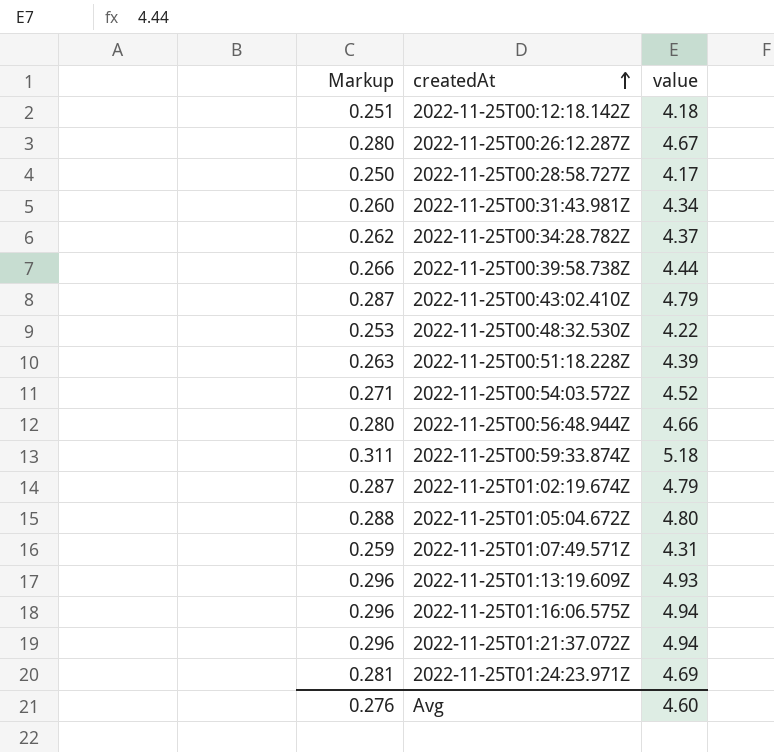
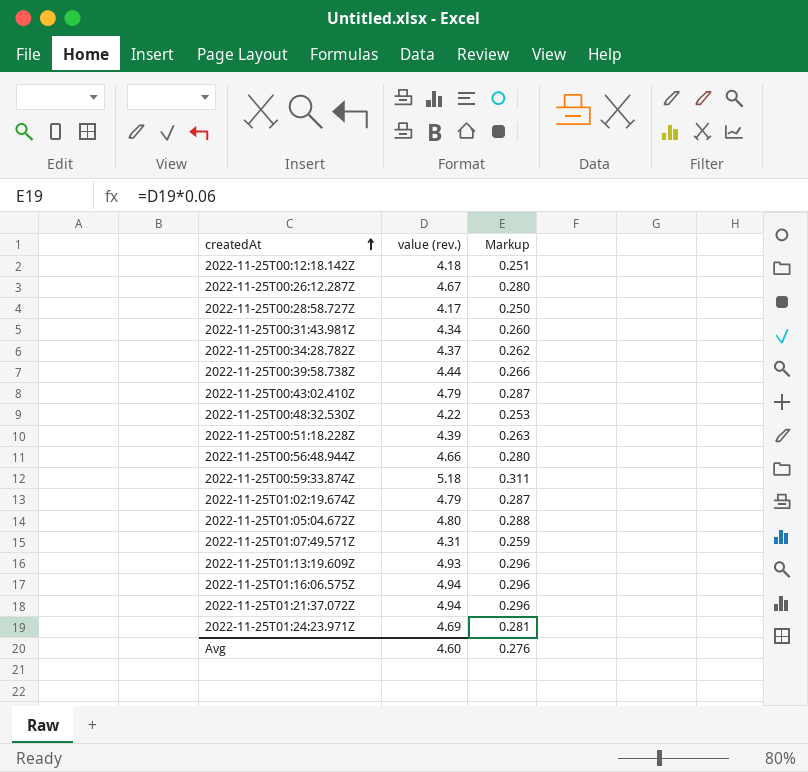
column name: value -> value (rev.)
column Markup | position: 1 -> 3
row 2022-11-25T00:54:03.572Z: 0.271 | 4.52 -> none

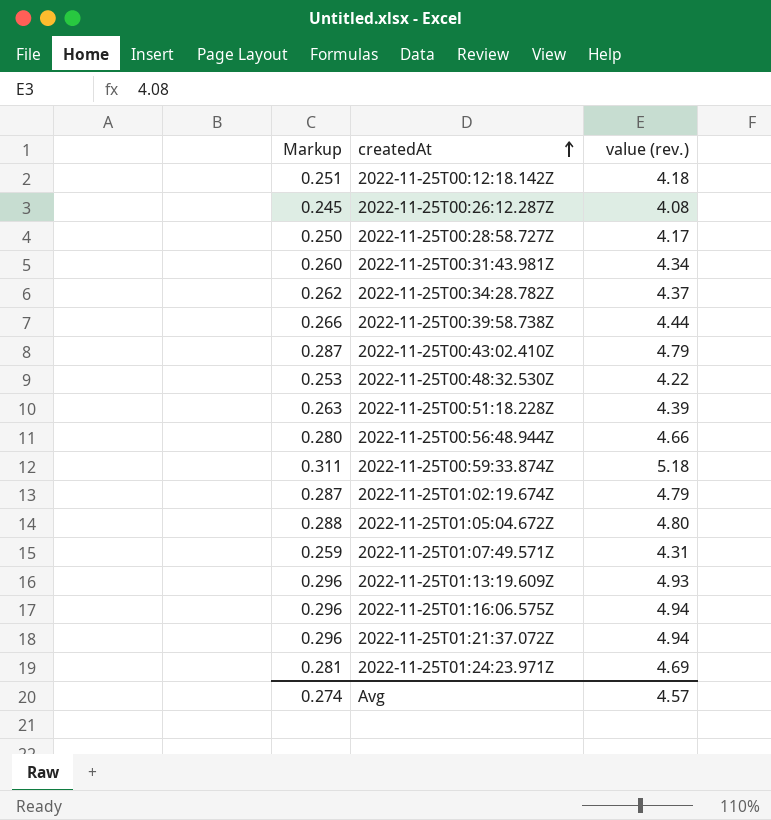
column Markup | position: 3 -> 1
2022-11-25T00:26:12.287Z | Markup: 0.280 -> 0.245
2022-11-25T00:26:12.287Z | value (rev.): 4.67 -> 4.08
Avg | Markup: 0.276 -> 0.274
Avg | value (rev.): 4.60 -> 4.57

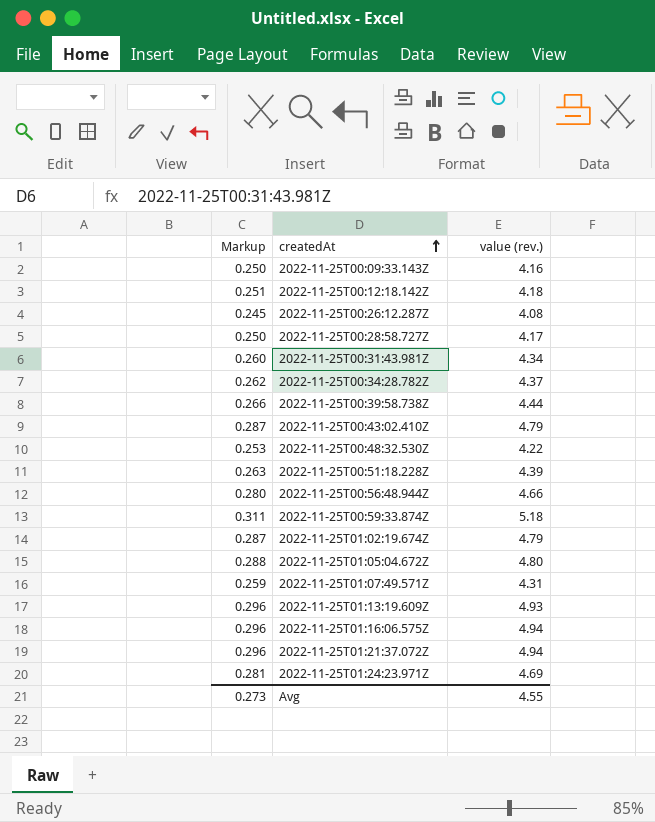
row 2022-11-25T00:09:33.143Z: none -> 0.250 | 4.16
Avg | Markup: 0.274 -> 0.273
Avg | value (rev.): 4.57 -> 4.55

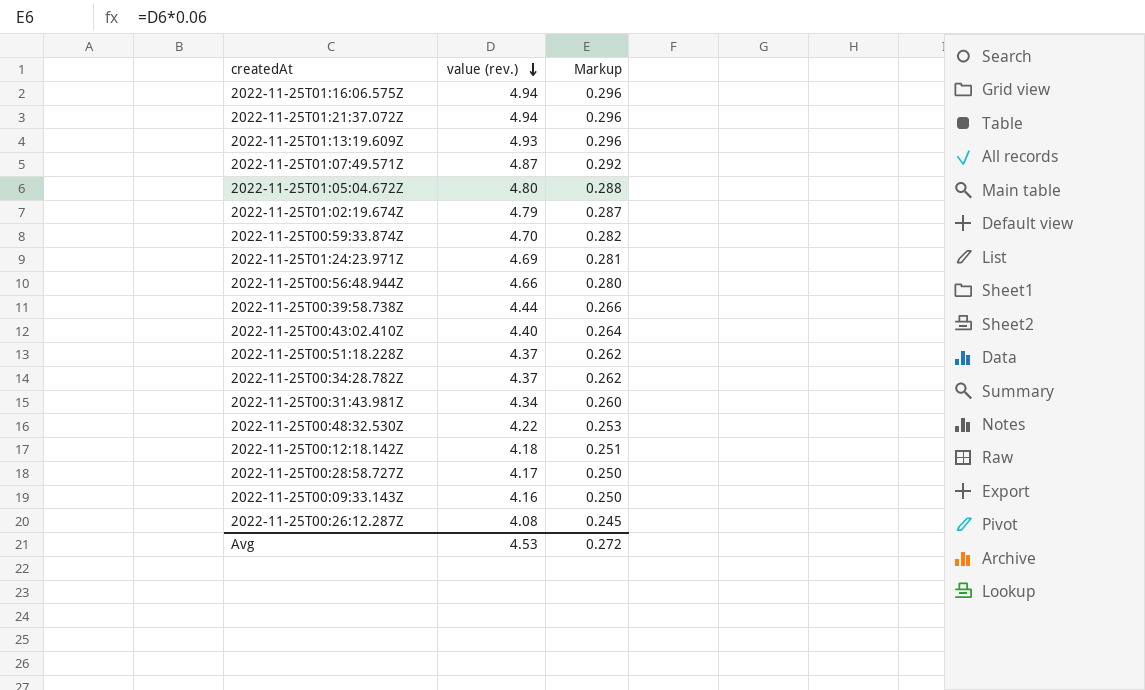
row order: createdAt ascending -> value (rev.) descending
column Markup | position: 1 -> 3
2022-11-25T01:07:49.571Z | value (rev.): 4.31 -> 4.87
2022-11-25T01:07:49.571Z | Markup: 0.259 -> 0.292
2022-11-25T00:59:33.874Z | value (rev.): 5.18 -> 4.70
2022-11-25T00:59:33.874Z | Markup: 0.311 -> 0.282
2022-11-25T00:43:02.410Z | value (rev.): 4.79 -> 4.40
2022-11-25T00:43:02.410Z | Markup: 0.287 -> 0.264
2022-11-25T00:51:18.228Z | value (rev.): 4.39 -> 4.37
2022-11-25T00:51:18.228Z | Markup: 0.263 -> 0.262
Avg | value (rev.): 4.55 -> 4.53
Avg | Markup: 0.273 -> 0.272

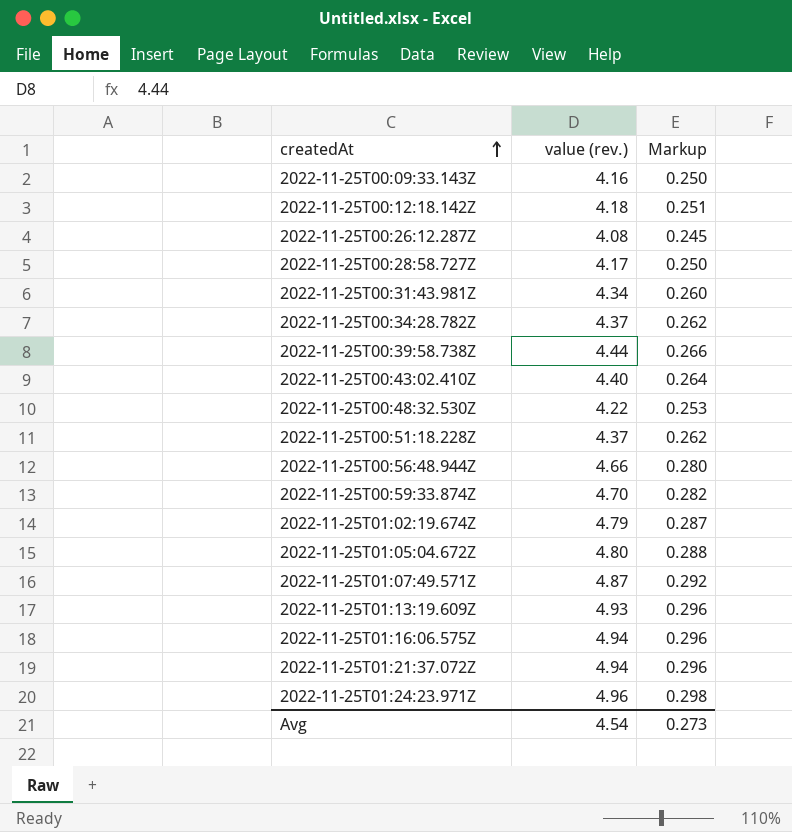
row order: value (rev.) descending -> createdAt ascending
2022-11-25T01:24:23.971Z | value (rev.): 4.69 -> 4.96
2022-11-25T01:24:23.971Z | Markup: 0.281 -> 0.298
Avg | value (rev.): 4.53 -> 4.54
Avg | Markup: 0.272 -> 0.273

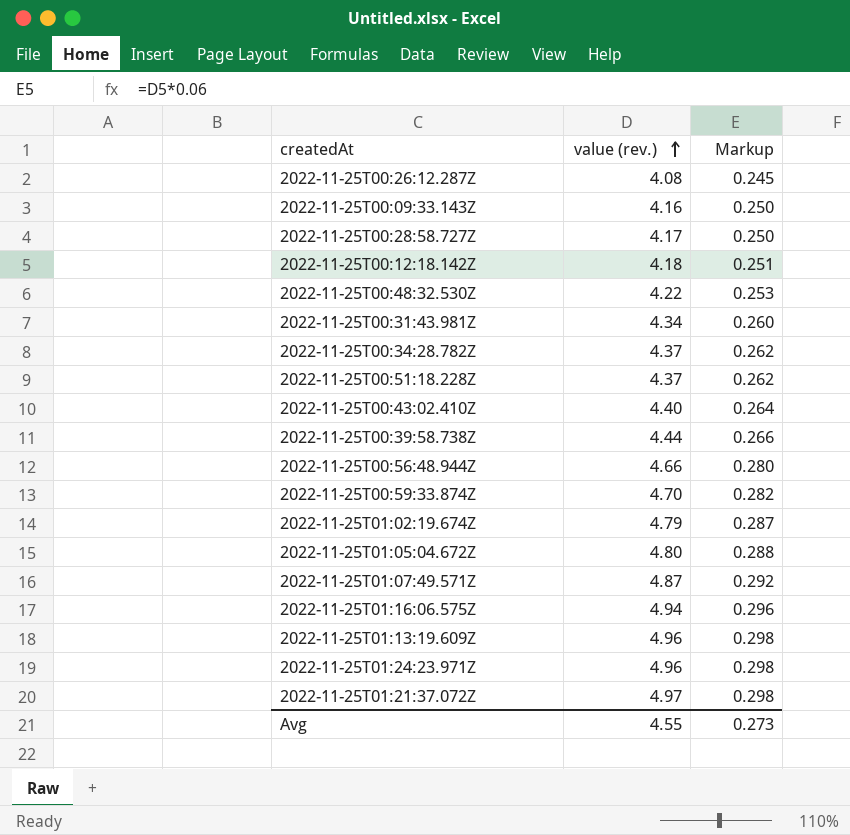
row order: createdAt ascending -> value (rev.) ascending
2022-11-25T01:13:19.609Z | value (rev.): 4.93 -> 4.96
2022-11-25T01:13:19.609Z | Markup: 0.296 -> 0.298
2022-11-25T01:21:37.072Z | value (rev.): 4.94 -> 4.97
2022-11-25T01:21:37.072Z | Markup: 0.296 -> 0.298
Avg | value (rev.): 4.54 -> 4.55

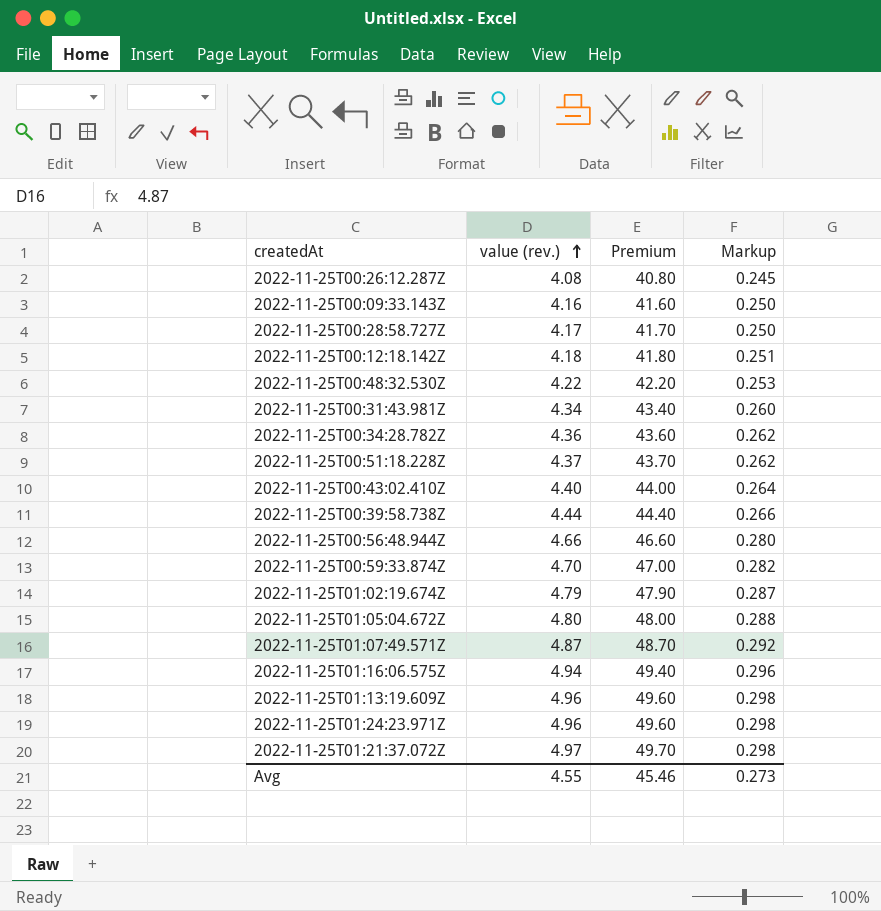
column Premium | formula: none -> [value (rev.)] * 10
2022-11-25T00:34:28.782Z | value (rev.): 4.37 -> 4.36

